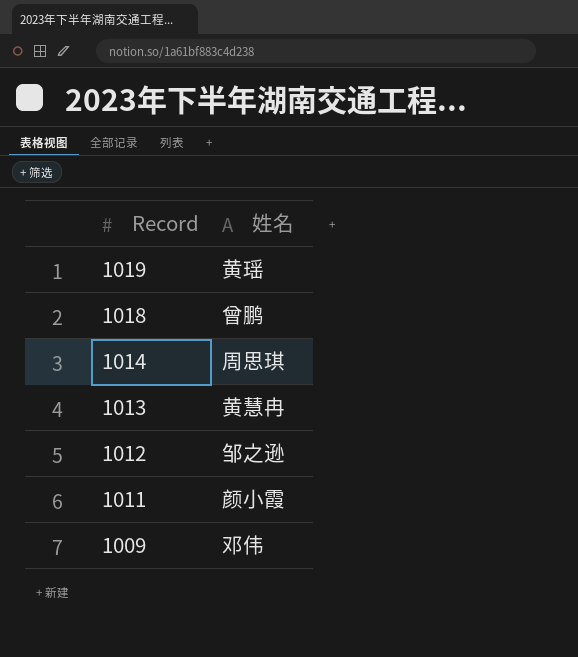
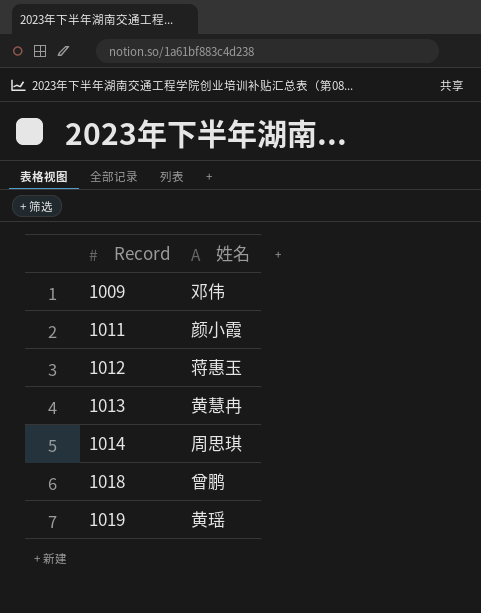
row order: Record descending -> Record ascending
1012 | 姓名: 邹之逊 -> 蒋惠玉

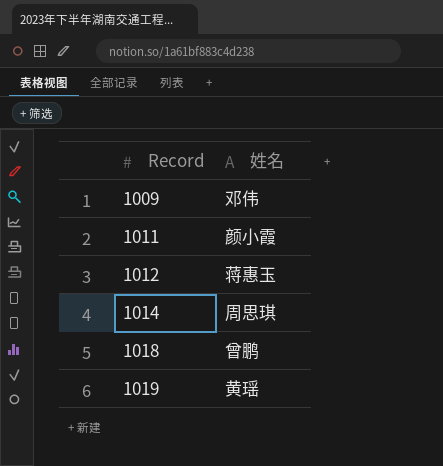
row 1013: 黄慧冉 -> none

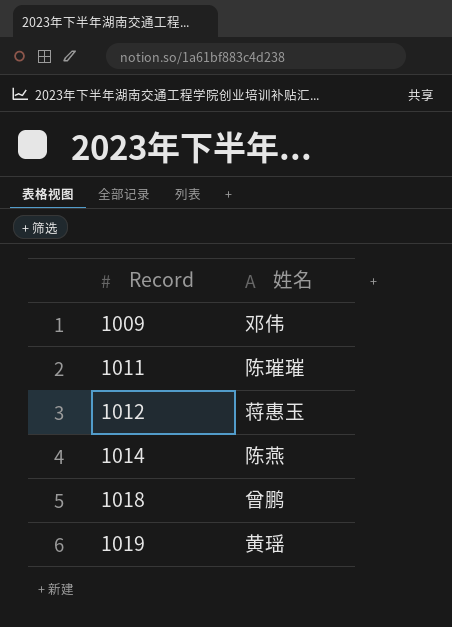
1011 | 姓名: 颜小霞 -> 陈璀璀
1014 | 姓名: 周思琪 -> 陈燕

